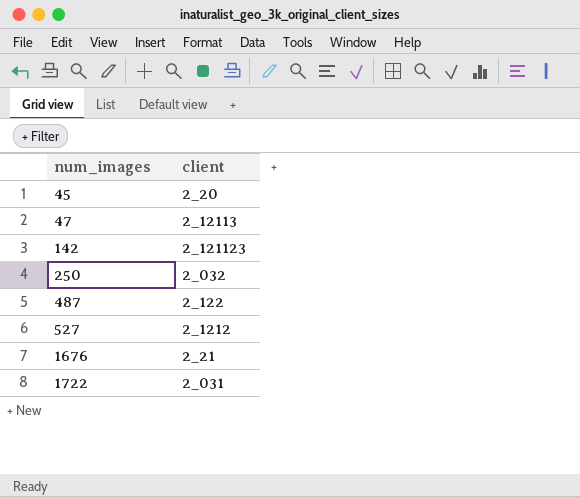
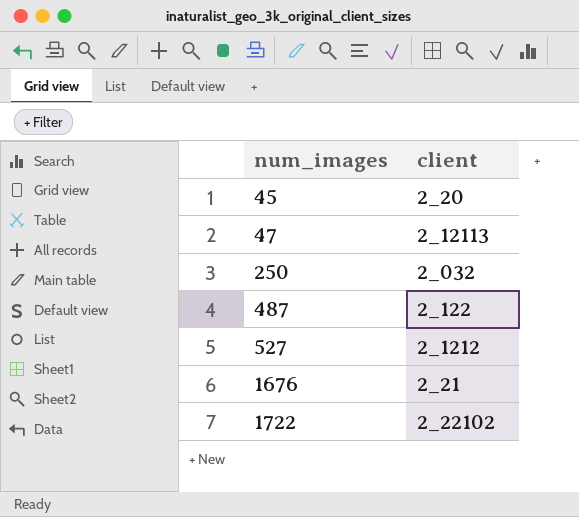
row 142: 2_121123 -> none
1722 | client: 2_031 -> 2_22102

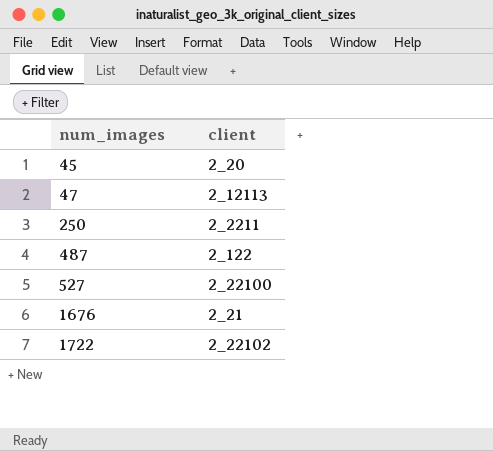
250 | client: 2_032 -> 2_2211
527 | client: 2_1212 -> 2_22100

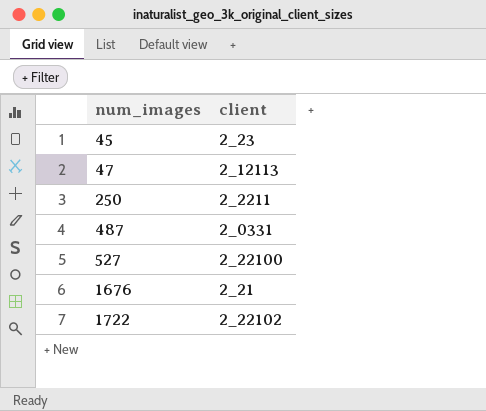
45 | client: 2_20 -> 2_23
487 | client: 2_122 -> 2_0331

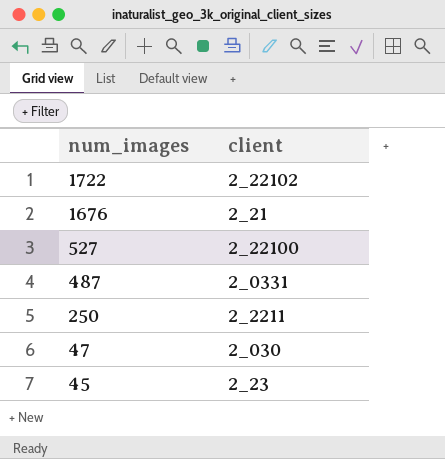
row order: num_images ascending -> num_images descending
47 | client: 2_12113 -> 2_030

